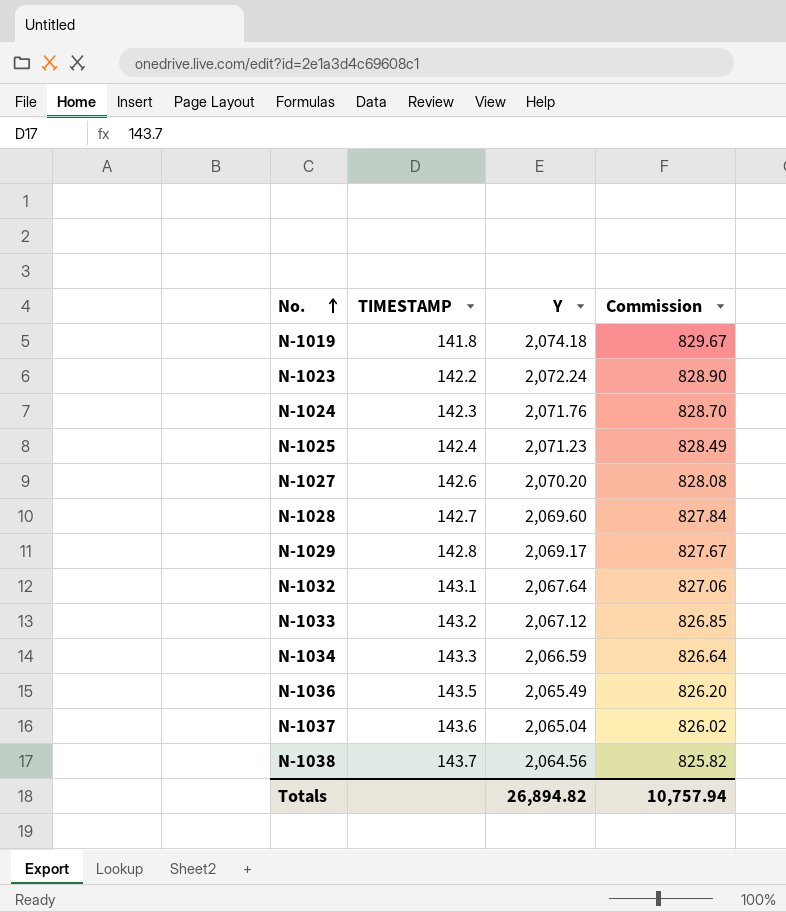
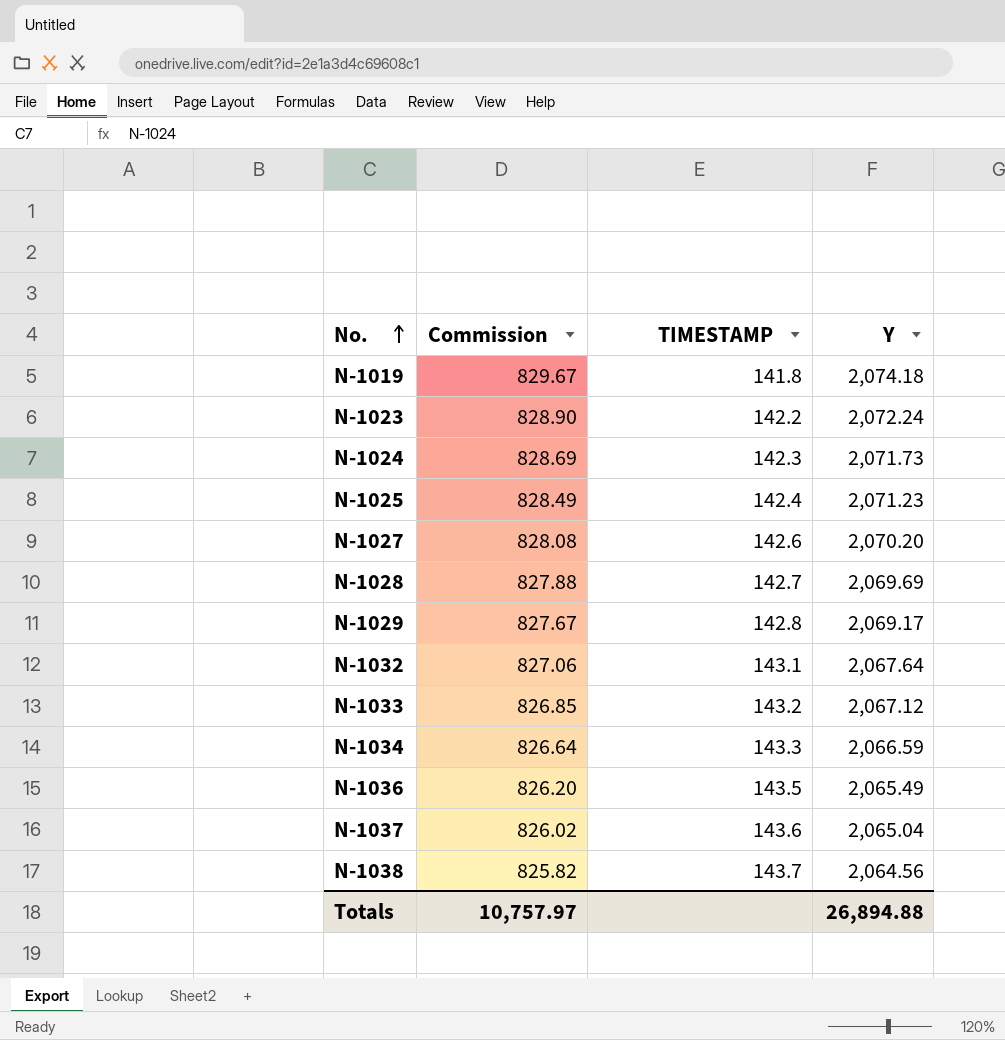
column Commission | position: 4 -> 2
N-1024 | Commission: 828.70 -> 828.69
N-1024 | Y: 2,071.76 -> 2,071.73
N-1028 | Commission: 827.84 -> 827.88
N-1028 | Y: 2,069.60 -> 2,069.69
Totals | Commission: 10,757.94 -> 10,757.97
Totals | Y: 26,894.82 -> 26,894.88

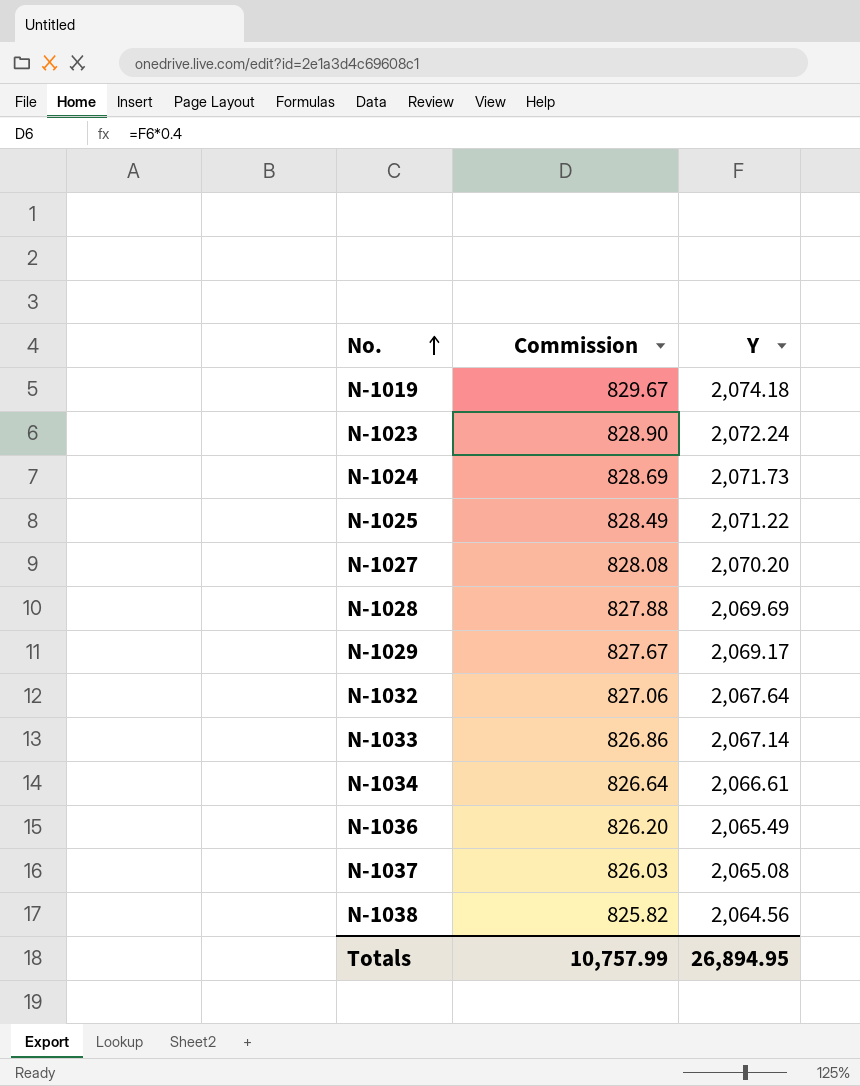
column TIMESTAMP | position: 3 -> none
N-1025 | Y: 2,071.23 -> 2,071.22
N-1033 | Commission: 826.85 -> 826.86
N-1033 | Y: 2,067.12 -> 2,067.14
N-1034 | Y: 2,066.59 -> 2,066.61
N-1037 | Commission: 826.02 -> 826.03
N-1037 | Y: 2,065.04 -> 2,065.08
Totals | Commission: 10,757.97 -> 10,757.99
Totals | Y: 26,894.88 -> 26,894.95

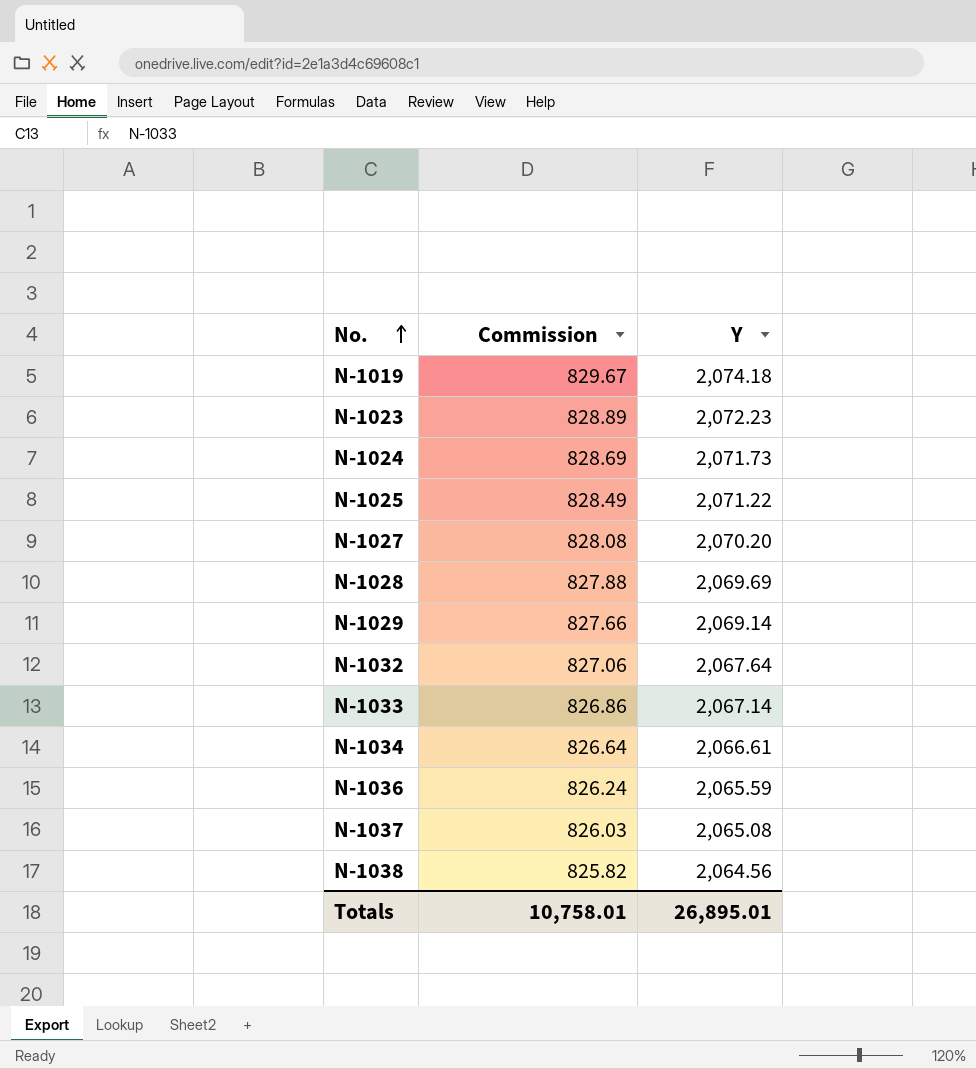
N-1023 | Commission: 828.90 -> 828.89
N-1023 | Y: 2,072.24 -> 2,072.23
N-1029 | Commission: 827.67 -> 827.66
N-1029 | Y: 2,069.17 -> 2,069.14
N-1036 | Commission: 826.20 -> 826.24
N-1036 | Y: 2,065.49 -> 2,065.59
Totals | Commission: 10,757.99 -> 10,758.01
Totals | Y: 26,894.95 -> 26,895.01

